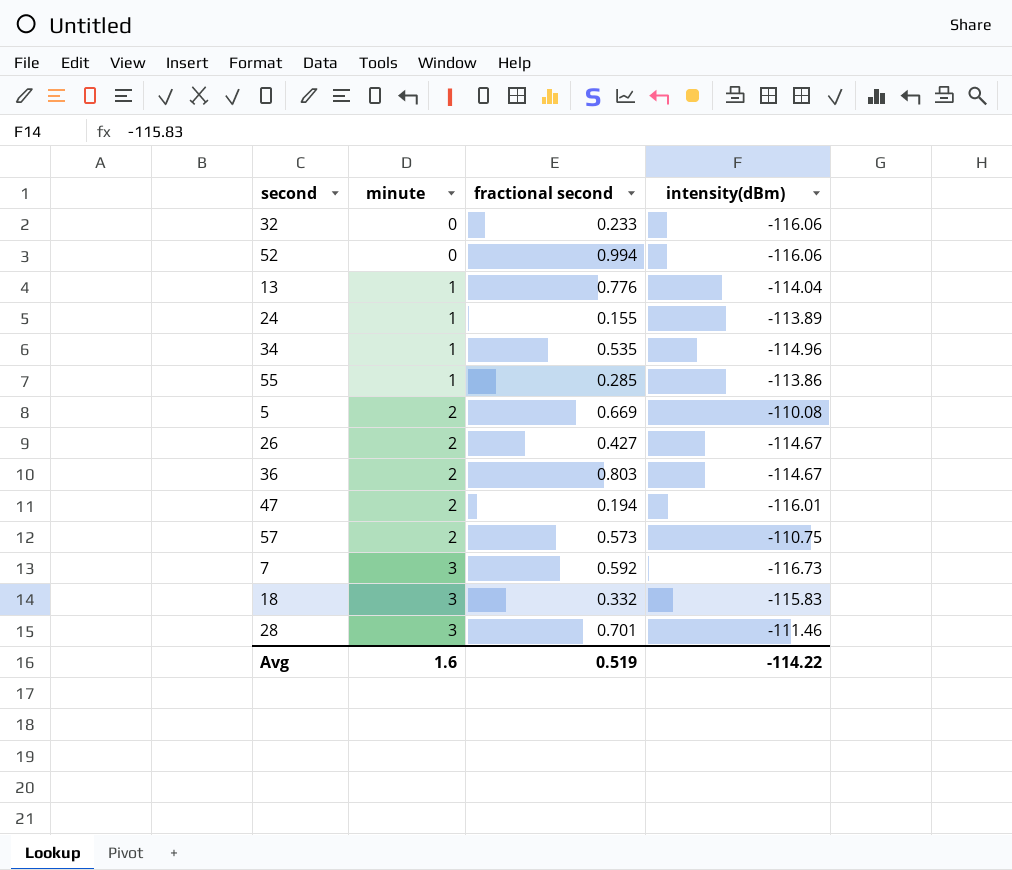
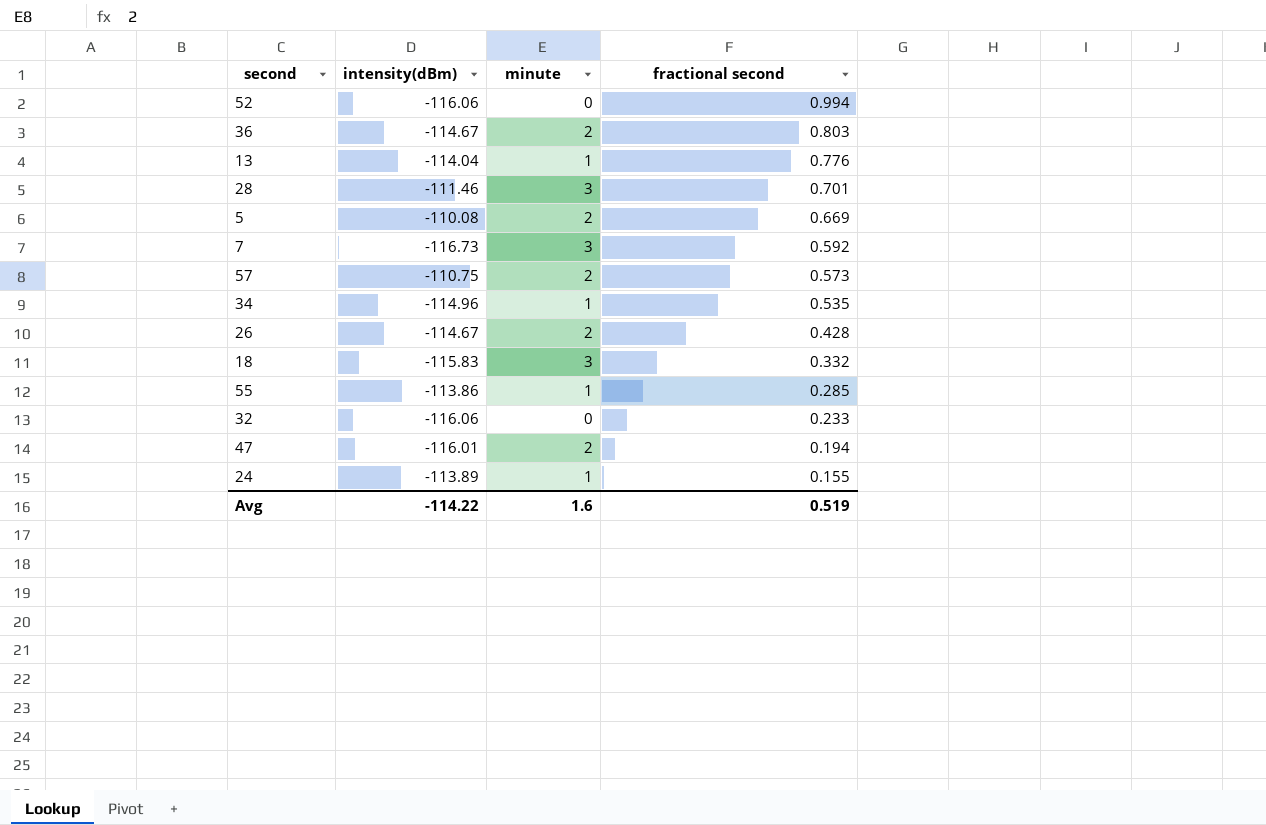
row order: minute ascending -> fractional second descending
column intensity(dBm) | position: 4 -> 2
26 | fractional second: 0.427 -> 0.428

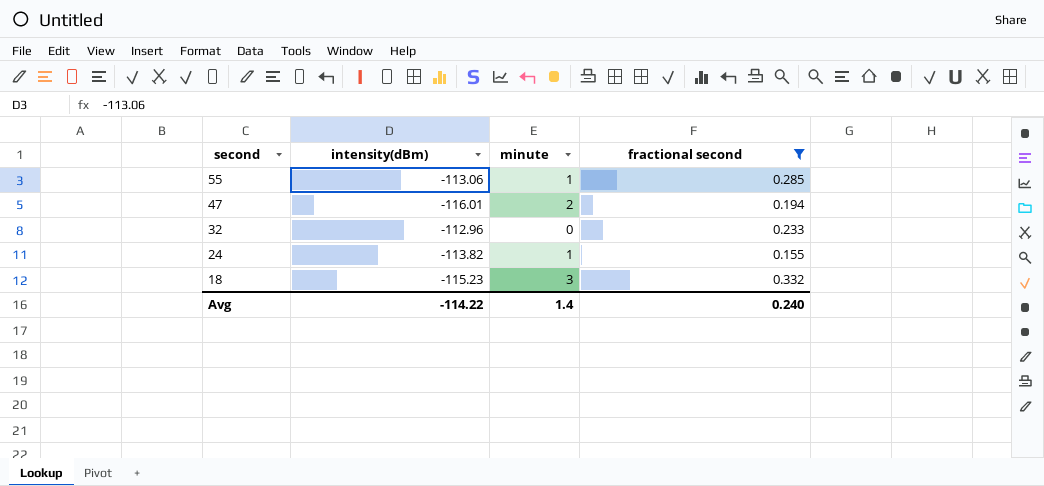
filter: none -> fractional second <= 0.332
row order: fractional second descending -> second descending
55 | intensity(dBm): -113.86 -> -113.06
32 | intensity(dBm): -116.06 -> -112.96
24 | intensity(dBm): -113.89 -> -113.82
18 | intensity(dBm): -115.83 -> -115.23
Avg | minute: 1.6 -> 1.4
Avg | fractional second: 0.519 -> 0.240

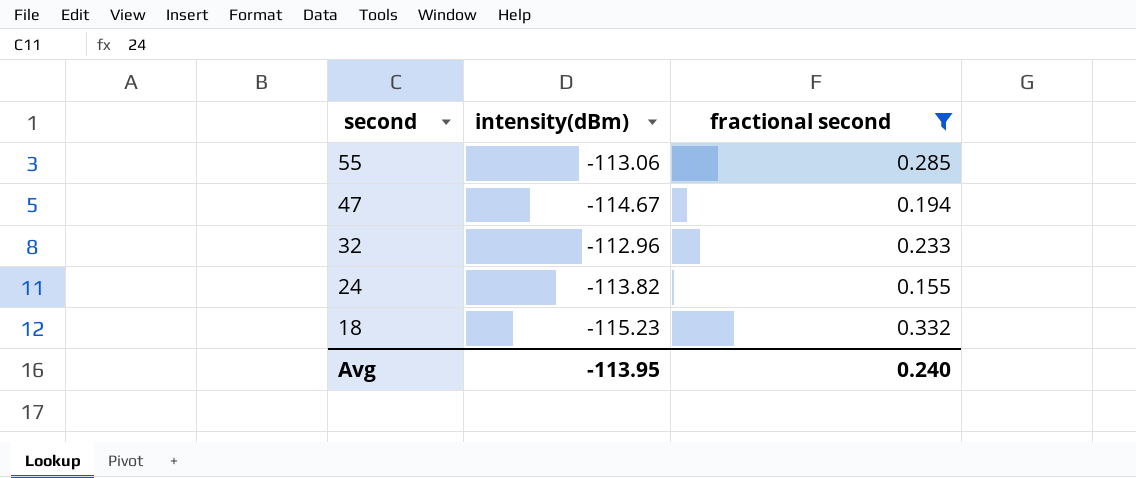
column minute | position: 3 -> none
47 | intensity(dBm): -116.01 -> -114.67
Avg | intensity(dBm): -114.22 -> -113.95

